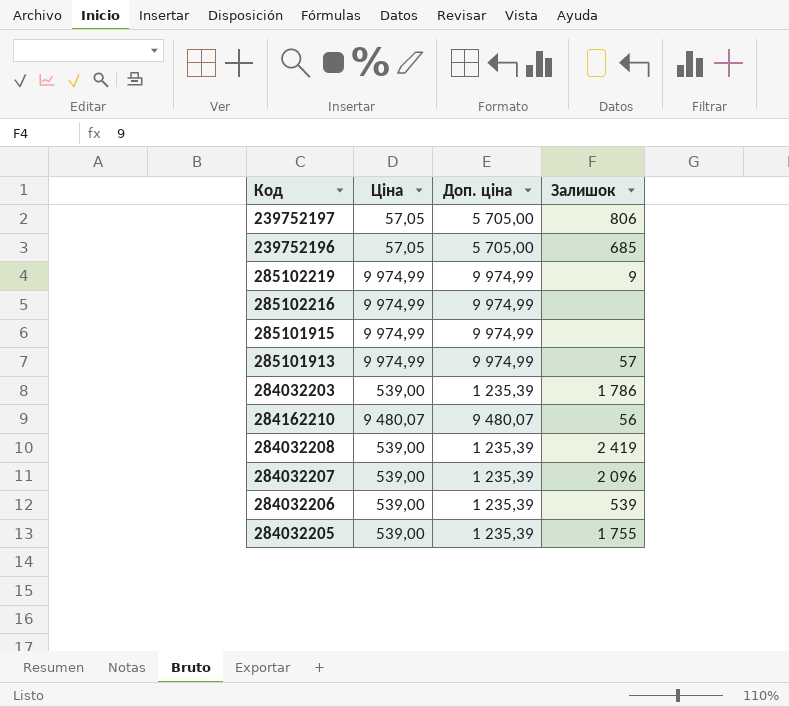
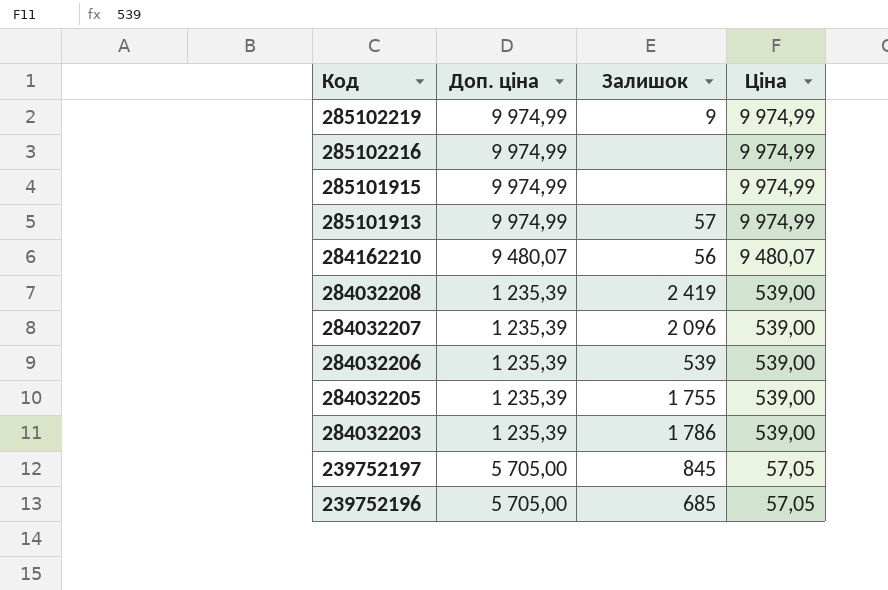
row order: none -> Код descending
column Ціна | position: 2 -> 4
239752197 | Залишок: 806 -> 845

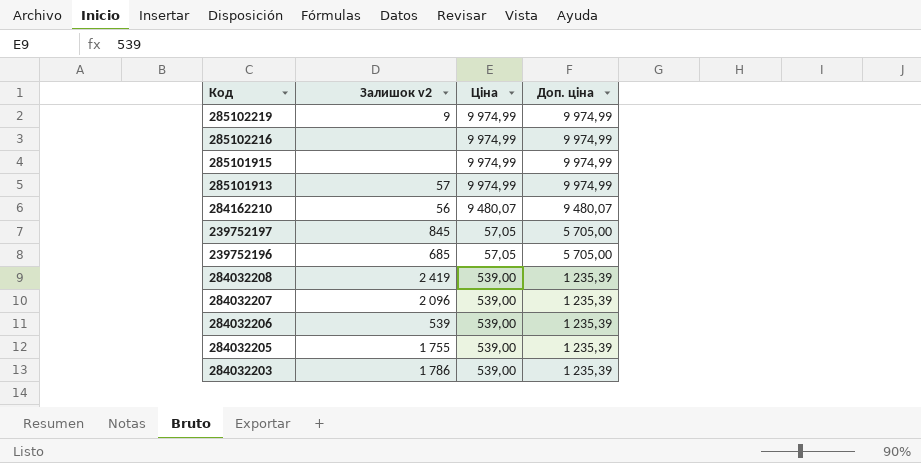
row order: Код descending -> Доп. ціна descending
column name: Залишок -> Залишок v2
column Доп. ціна | position: 2 -> 4

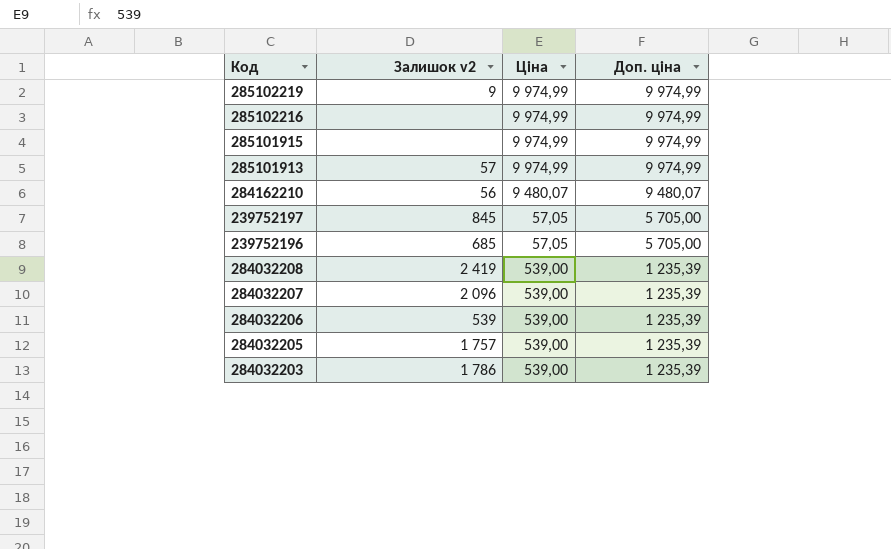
284032205 | Залишок v2: 1 755 -> 1 757

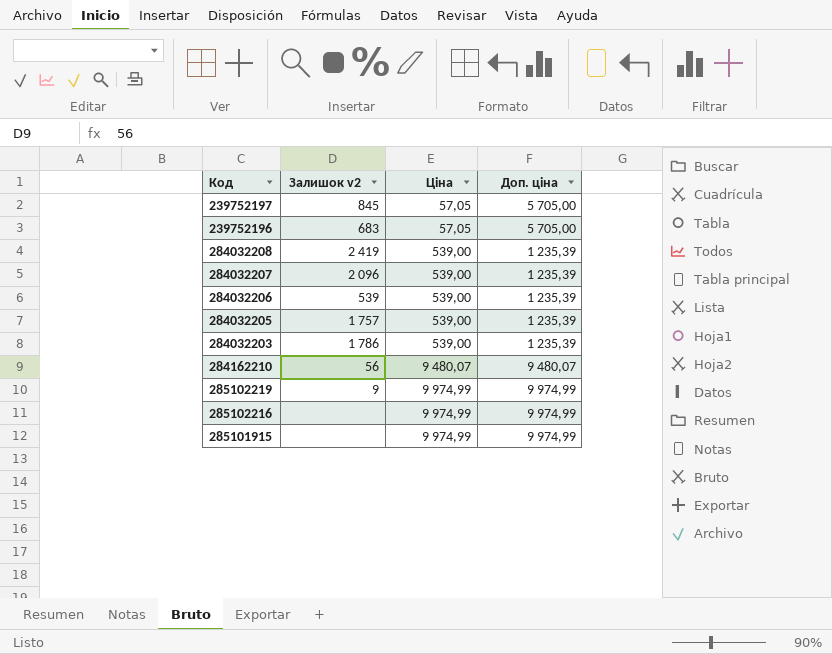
row order: Доп. ціна descending -> Ціна ascending
row 285101913: 57 | 9 974,99 | 9 974,99 -> none
239752196 | Залишок v2: 685 -> 683

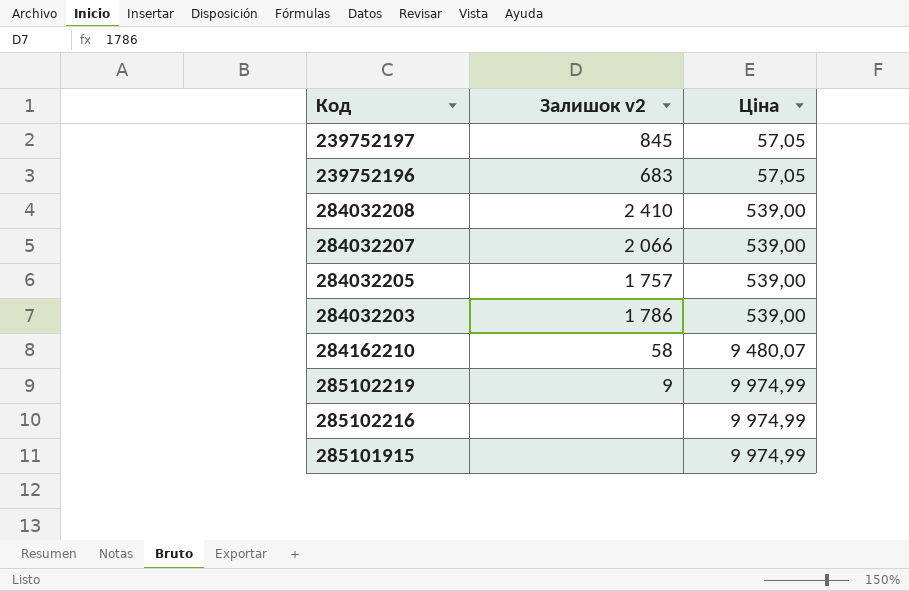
column Доп. ціна | position: 4 -> none
row 284032206: 539 | 539,00 | 1 235,39 -> none
284032208 | Залишок v2: 2 419 -> 2 410
284032207 | Залишок v2: 2 096 -> 2 066
284162210 | Залишок v2: 56 -> 58

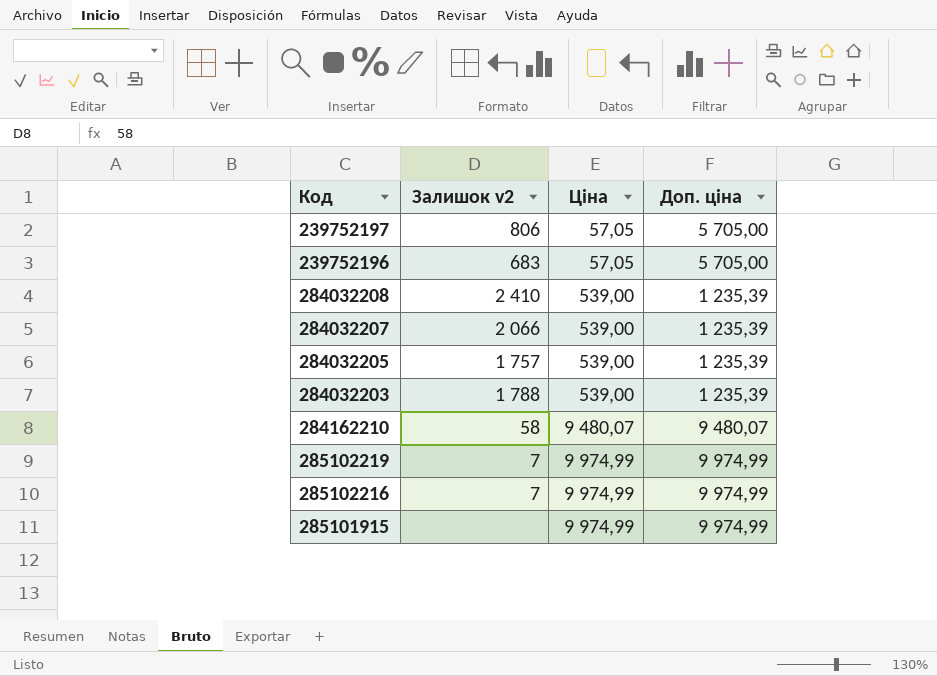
column Доп. ціна | position: none -> 4
239752197 | Залишок v2: 845 -> 806
284032203 | Залишок v2: 1 786 -> 1 788
285102219 | Залишок v2: 9 -> 7
285102216 | Залишок v2: none -> 7

